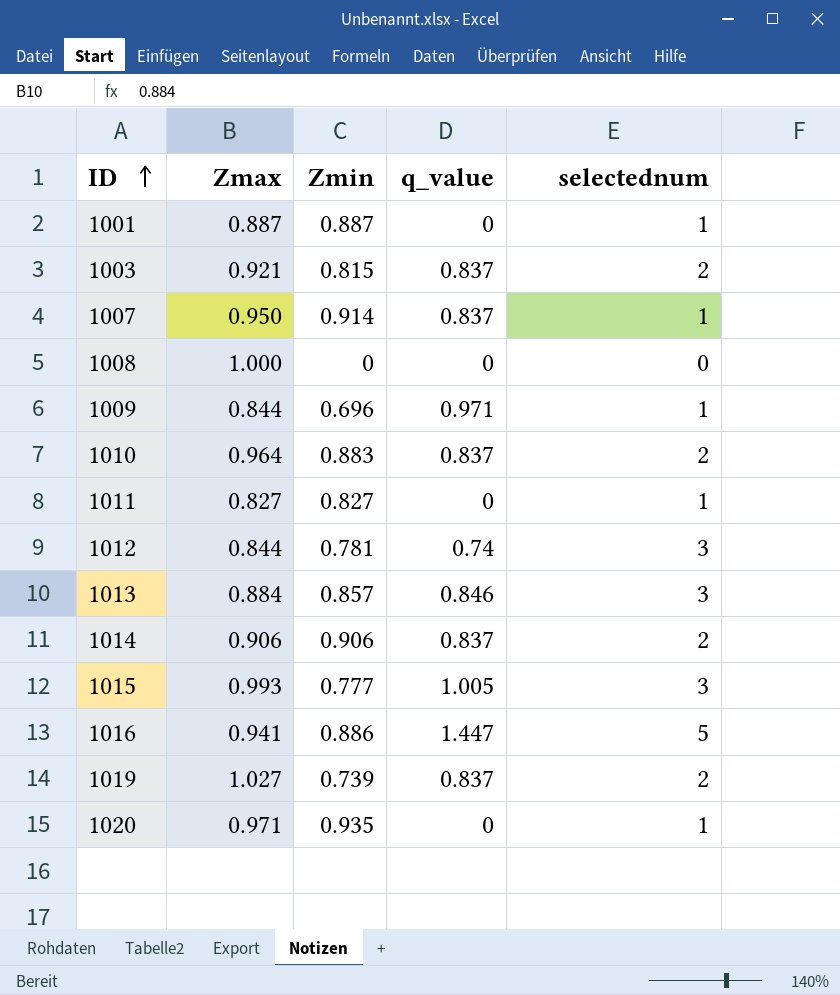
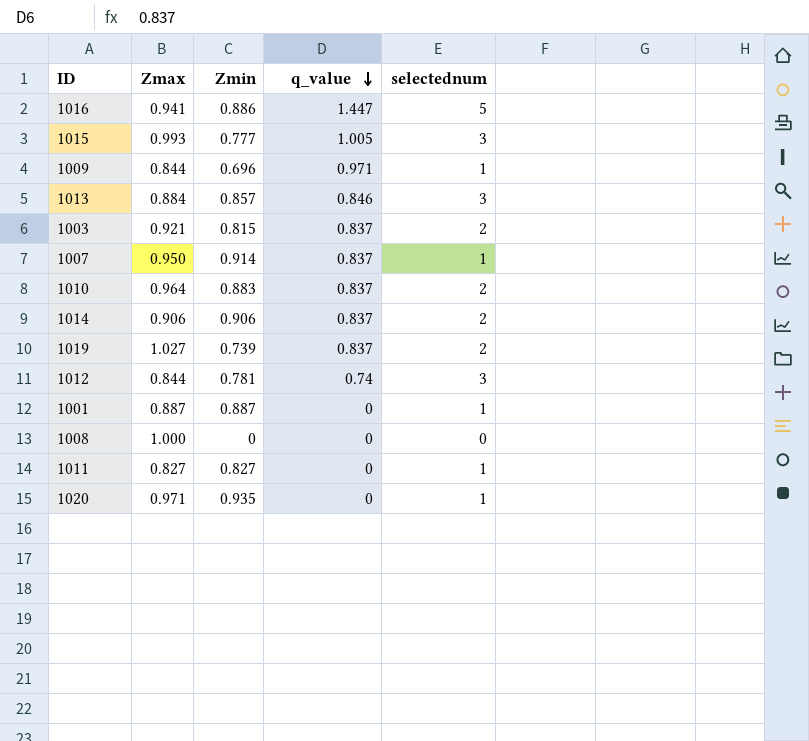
row order: ID ascending -> q_value descending

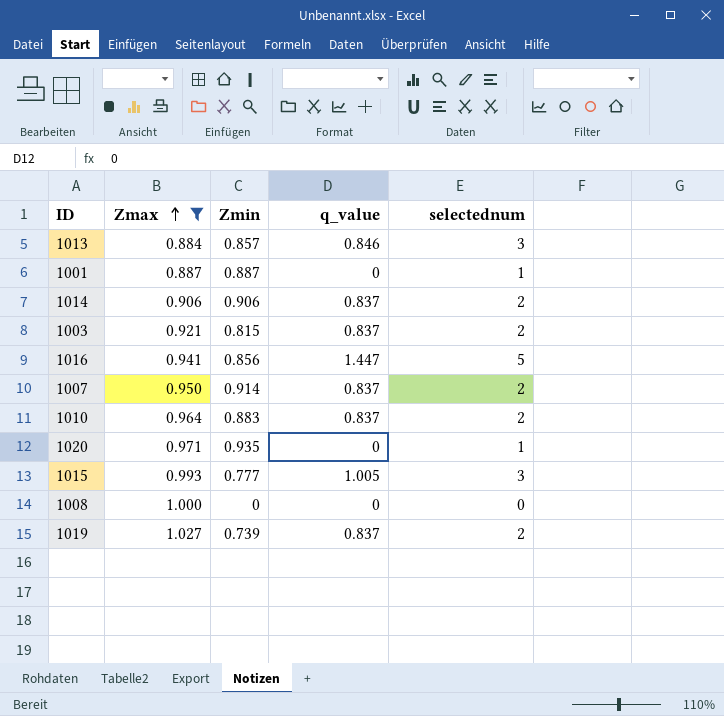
filter: none -> Zmax >= 0.884
row order: q_value descending -> Zmax ascending
1016 | Zmin: 0.886 -> 0.856
1007 | selectednum: 1 -> 2

